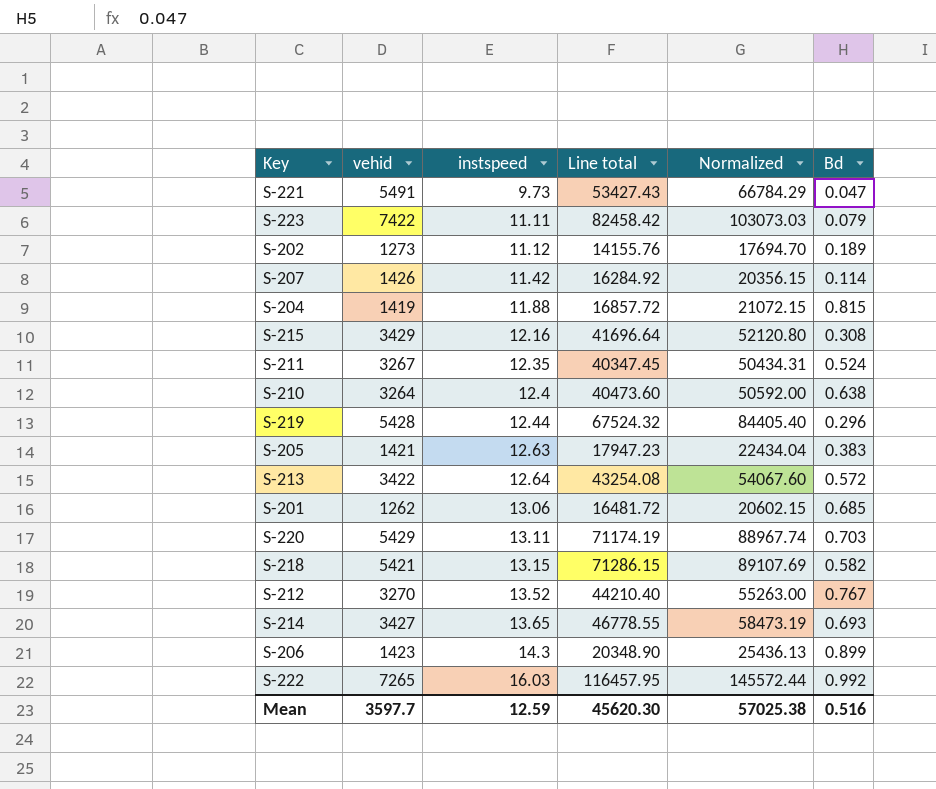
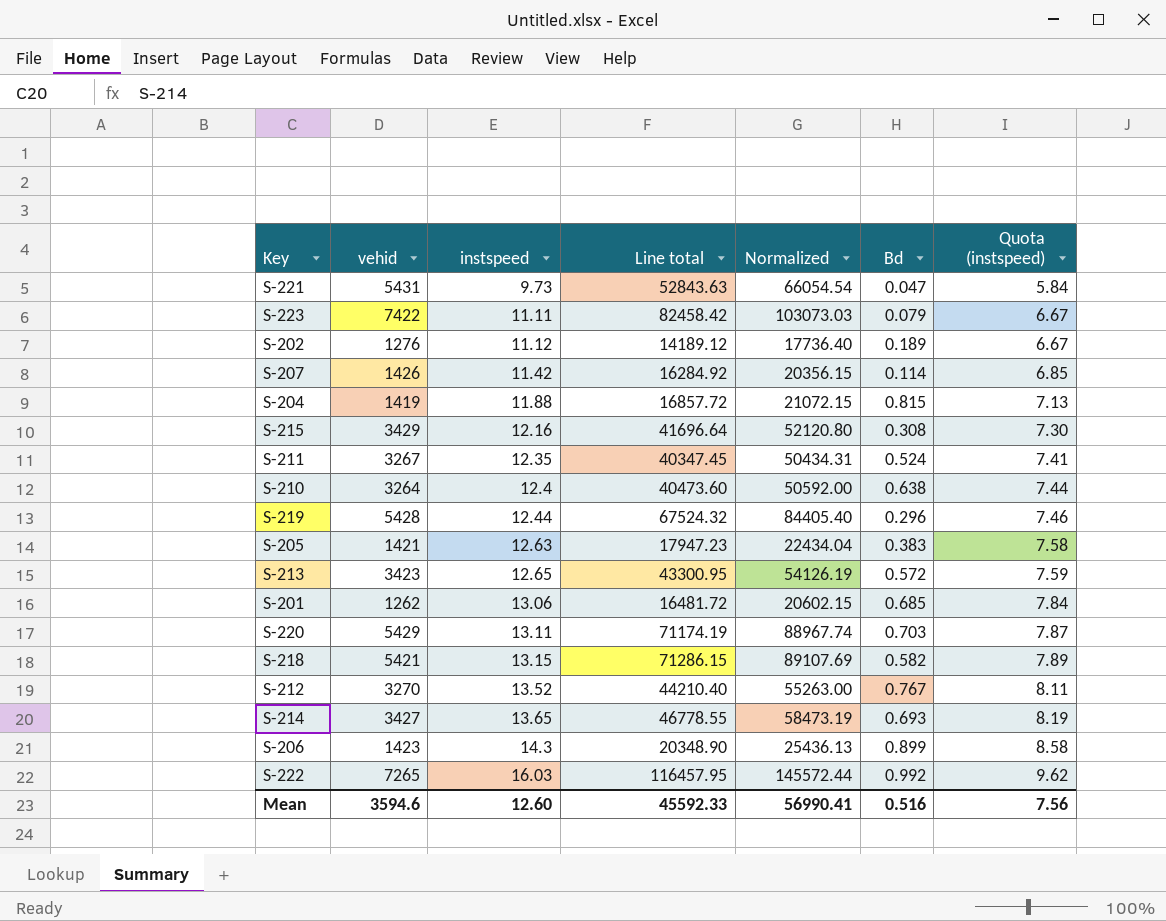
column Quota (instspeed) | formula: none -> [instspeed] * 0.6
S-221 | vehid: 5491 -> 5431
S-221 | Line total: 53427.43 -> 52843.63
S-221 | Normalized: 66784.29 -> 66054.54
S-202 | vehid: 1273 -> 1276
S-202 | Line total: 14155.76 -> 14189.12
S-202 | Normalized: 17694.70 -> 17736.40
S-213 | vehid: 3422 -> 3423
S-213 | instspeed: 12.64 -> 12.65
S-213 | Line total: 43254.08 -> 43300.95
S-213 | Normalized: 54067.60 -> 54126.19
Mean | vehid: 3597.7 -> 3594.6
Mean | instspeed: 12.59 -> 12.60
Mean | Line total: 45620.30 -> 45592.33
Mean | Normalized: 57025.38 -> 56990.41

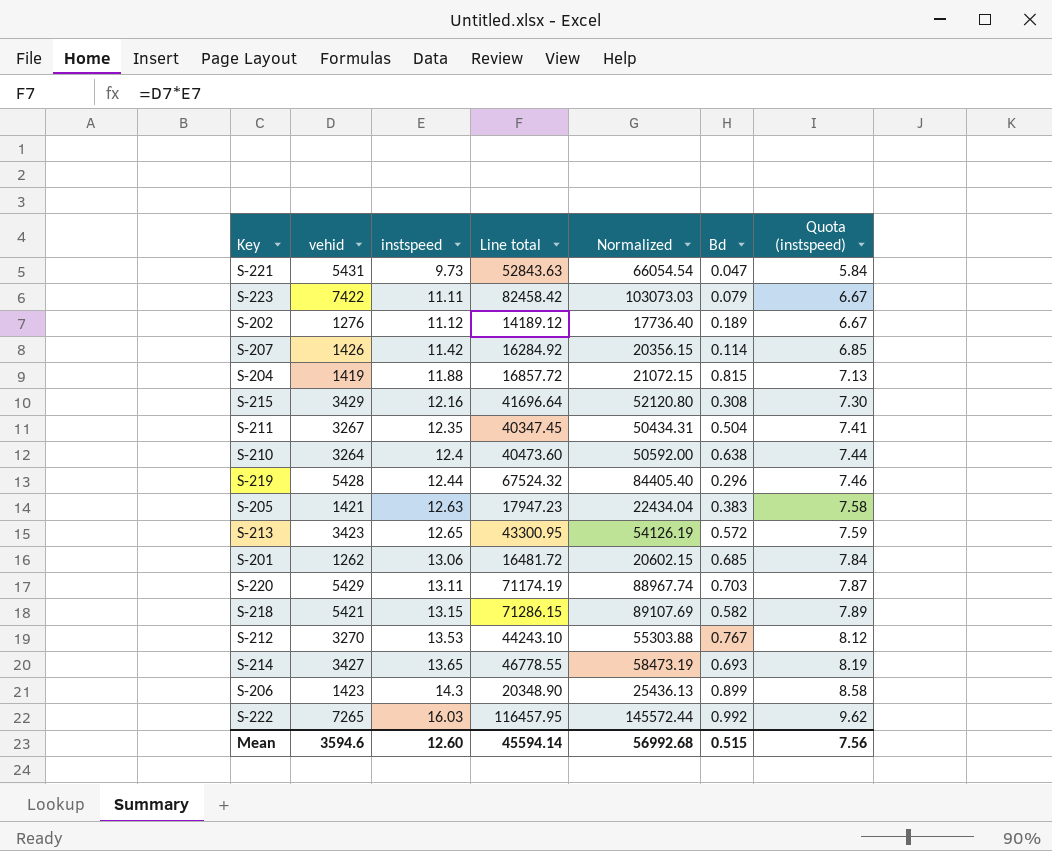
S-211 | Bd: 0.524 -> 0.504
S-212 | instspeed: 13.52 -> 13.53
S-212 | Line total: 44210.40 -> 44243.10
S-212 | Normalized: 55263.00 -> 55303.88
S-212 | Quota (instspeed): 8.11 -> 8.12
Mean | Line total: 45592.33 -> 45594.14
Mean | Normalized: 56990.41 -> 56992.68
Mean | Bd: 0.516 -> 0.515

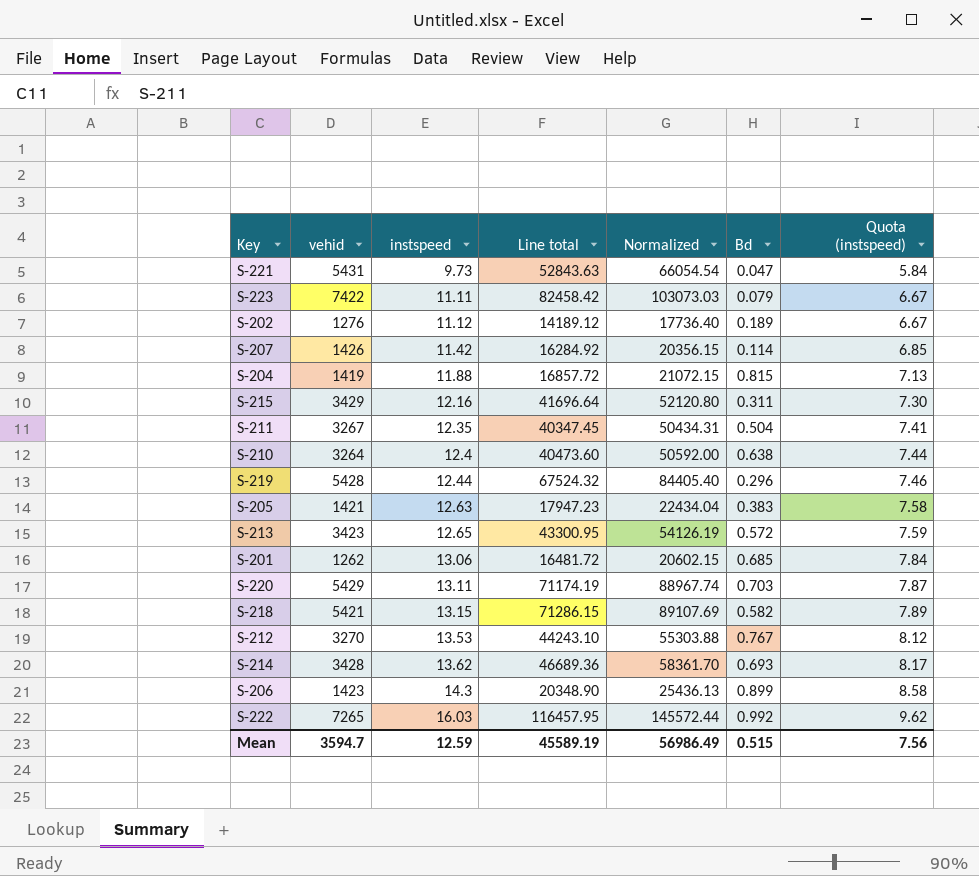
S-215 | Bd: 0.308 -> 0.311
S-214 | vehid: 3427 -> 3428
S-214 | instspeed: 13.65 -> 13.62
S-214 | Line total: 46778.55 -> 46689.36
S-214 | Normalized: 58473.19 -> 58361.70
S-214 | Quota (instspeed): 8.19 -> 8.17
Mean | vehid: 3594.6 -> 3594.7
Mean | instspeed: 12.60 -> 12.59
Mean | Line total: 45594.14 -> 45589.19
Mean | Normalized: 56992.68 -> 56986.49

